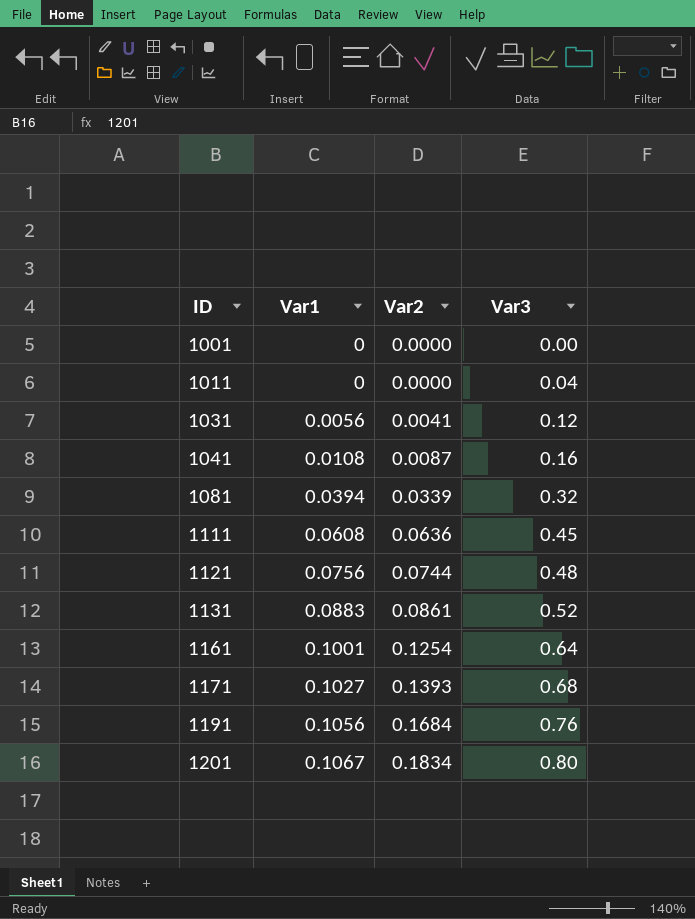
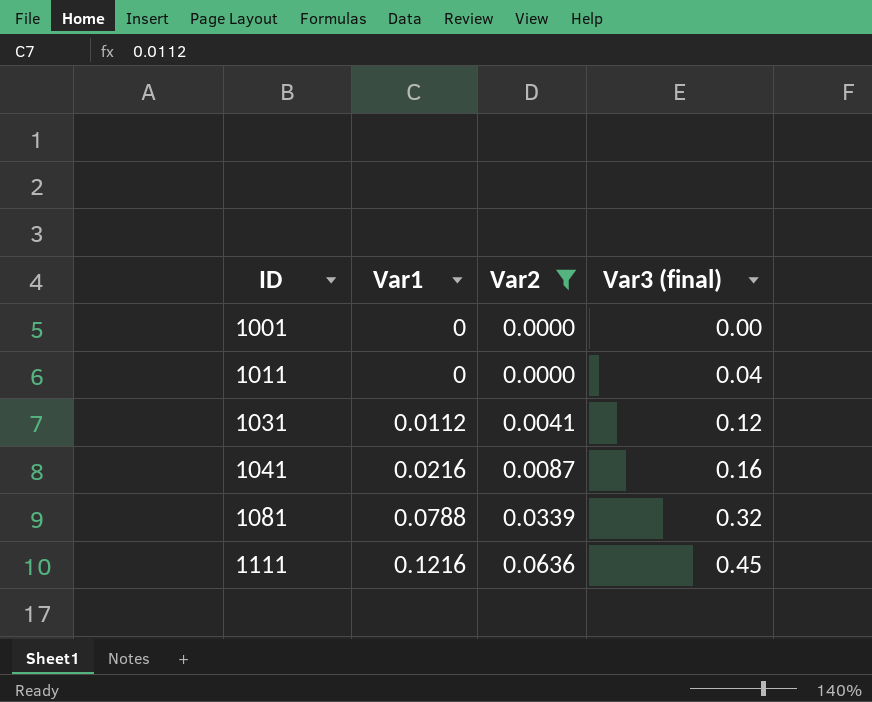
filter: none -> Var2 <= 0.0636
column name: Var3 -> Var3 (final)
1031 | Var1: 0.0056 -> 0.0112
1041 | Var1: 0.0108 -> 0.0216
1081 | Var1: 0.0394 -> 0.0788
1111 | Var1: 0.0608 -> 0.1216

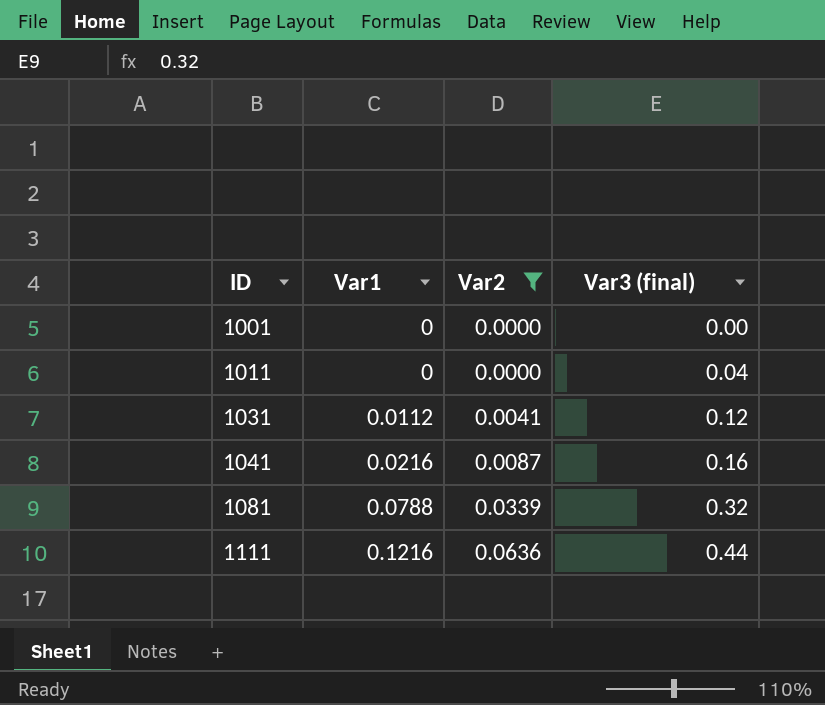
1111 | Var3 (final): 0.45 -> 0.44

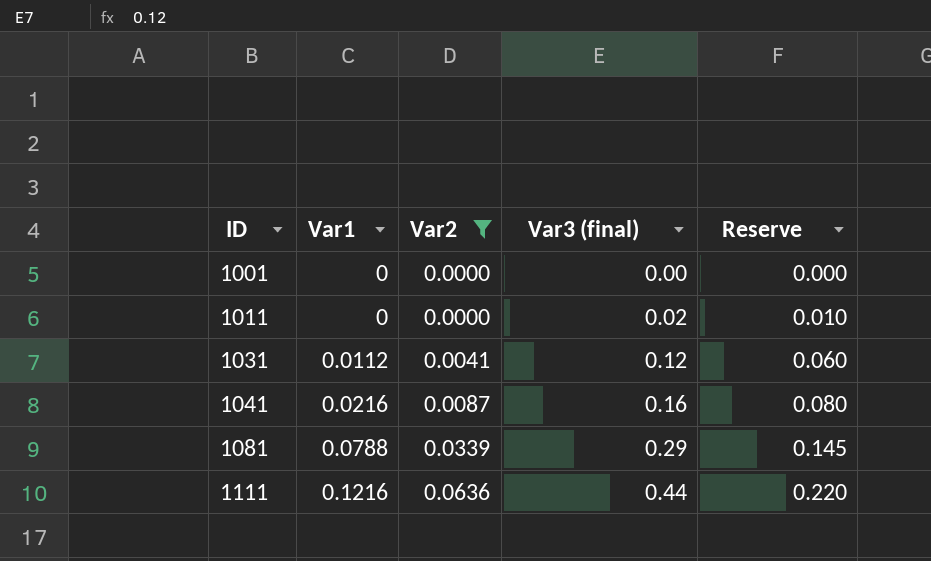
column Reserve | formula: none -> [Var3 (final)] * 0.5
1011 | Var3 (final): 0.04 -> 0.02
1081 | Var3 (final): 0.32 -> 0.29

